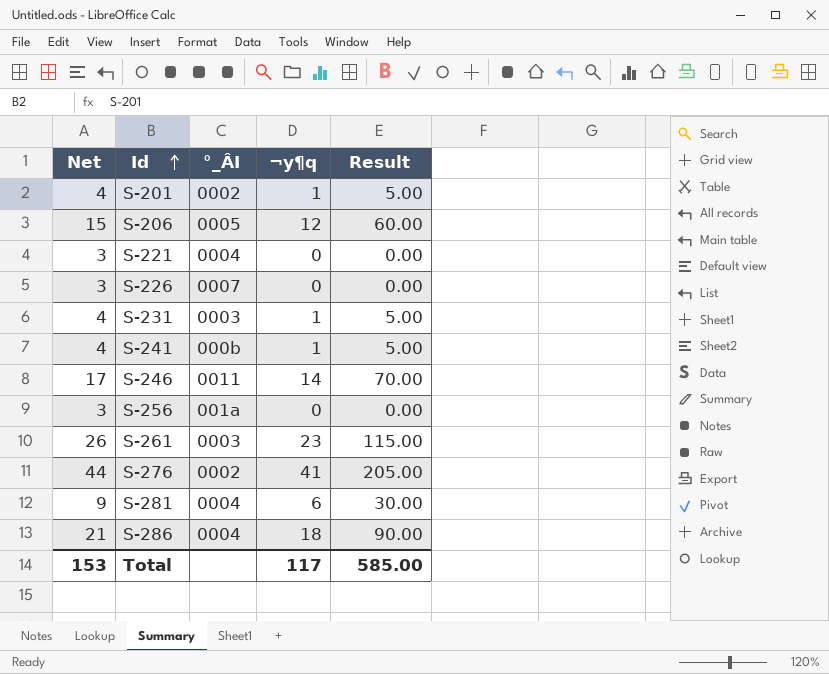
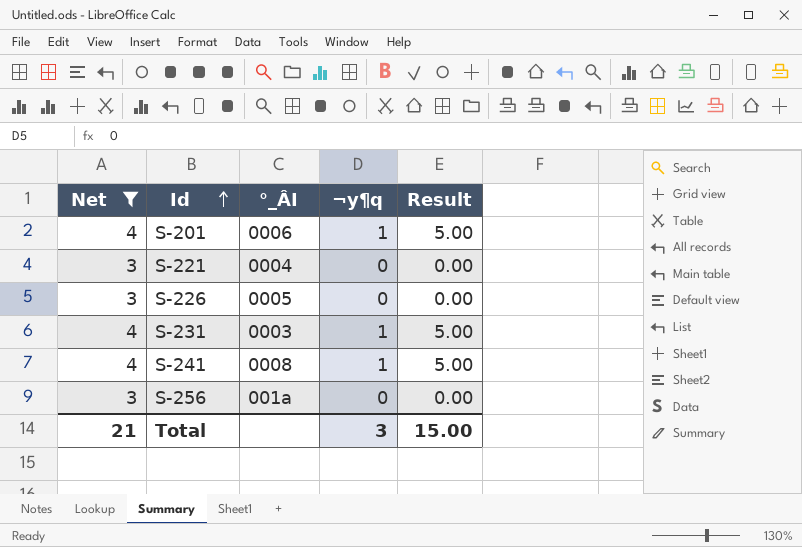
filter: none -> Net <= 4
S-201 | °_ÂI: 0002 -> 0006
S-226 | °_ÂI: 0007 -> 0005
S-241 | °_ÂI: 000b -> 0008
Total | Net: 153 -> 21
Total | ¬y¶q: 117 -> 3
Total | Result: 585.00 -> 15.00

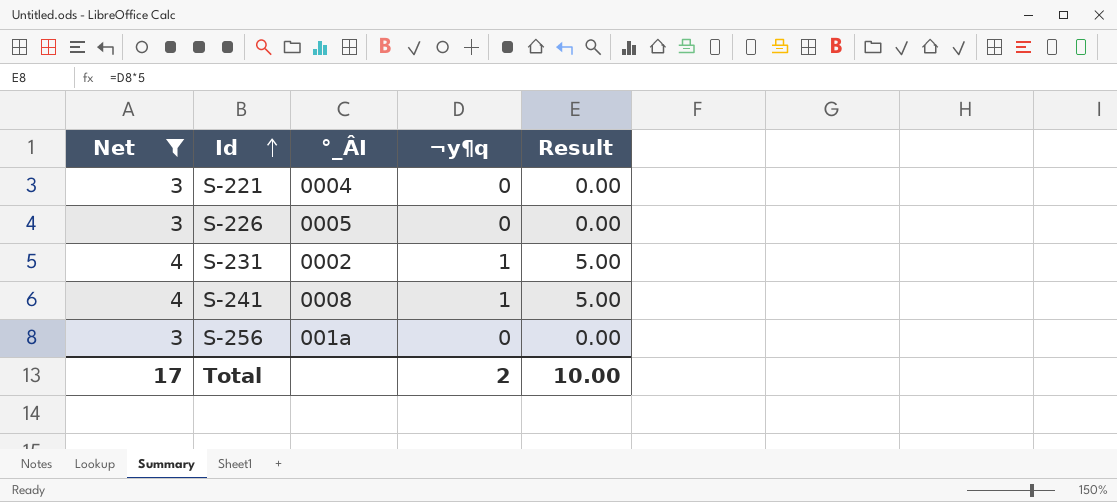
row S-201: 4 | 0006 | 1 | 5.00 -> none
S-231 | °_ÂI: 0003 -> 0002
Total | Net: 21 -> 17
Total | ¬y¶q: 3 -> 2
Total | Result: 15.00 -> 10.00

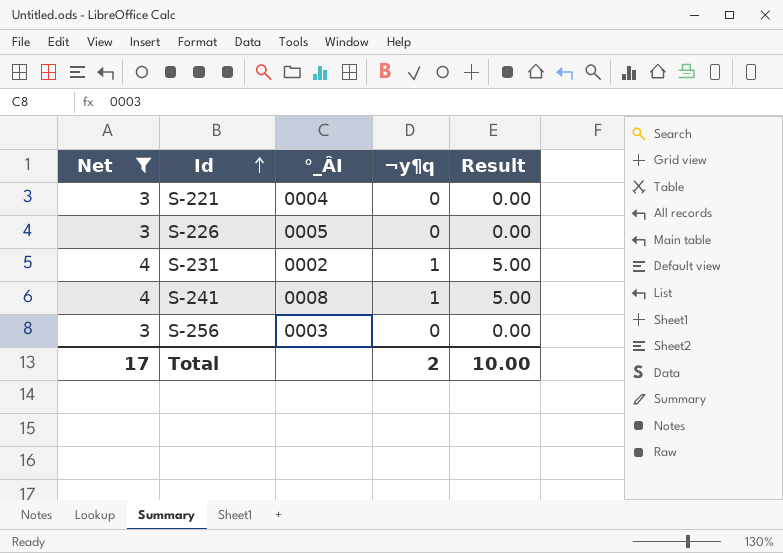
S-256 | °_ÂI: 001a -> 0003

